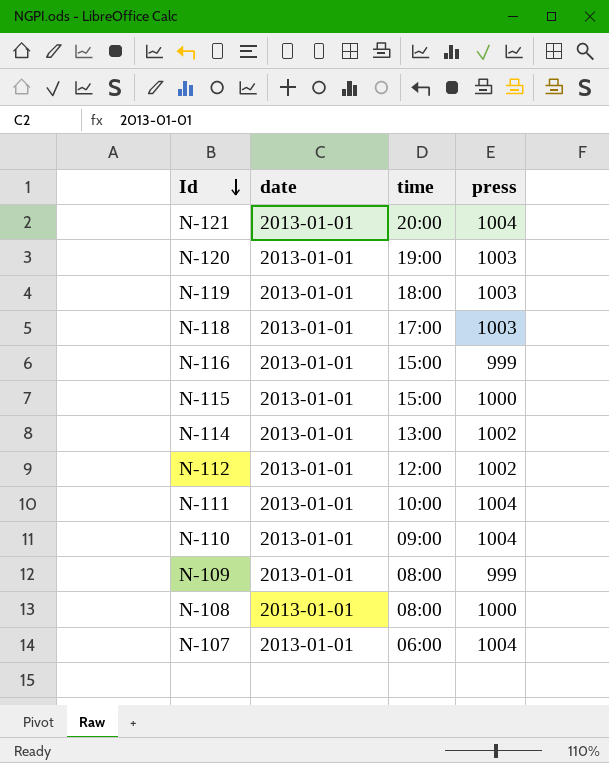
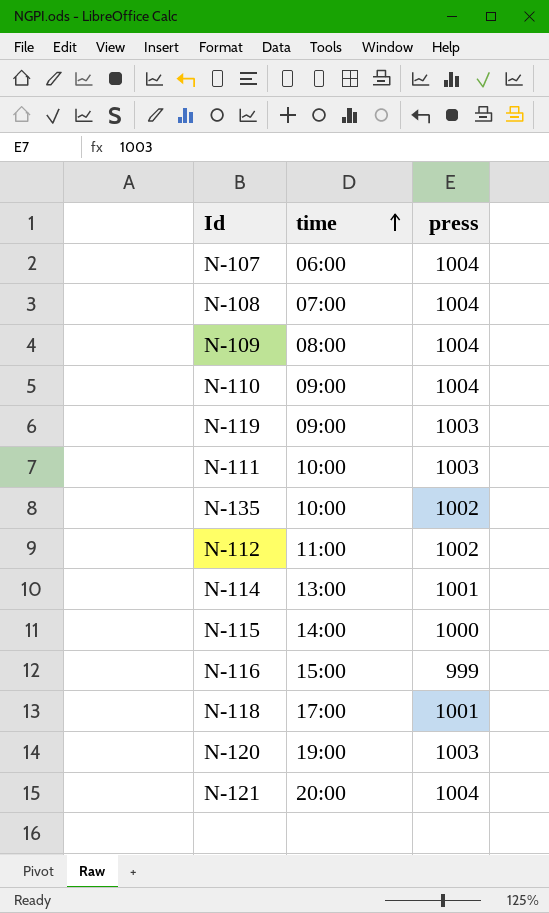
row order: Id descending -> time ascending
column date | position: 2 -> none
N-108 | time: 08:00 -> 07:00
N-108 | press: 1000 -> 1004
N-109 | press: 999 -> 1004
N-119 | time: 18:00 -> 09:00
N-111 | press: 1004 -> 1003
row N-135: none -> 10:00 | 1002
N-112 | time: 12:00 -> 11:00
N-114 | press: 1002 -> 1001
N-115 | time: 15:00 -> 14:00
N-118 | press: 1003 -> 1001

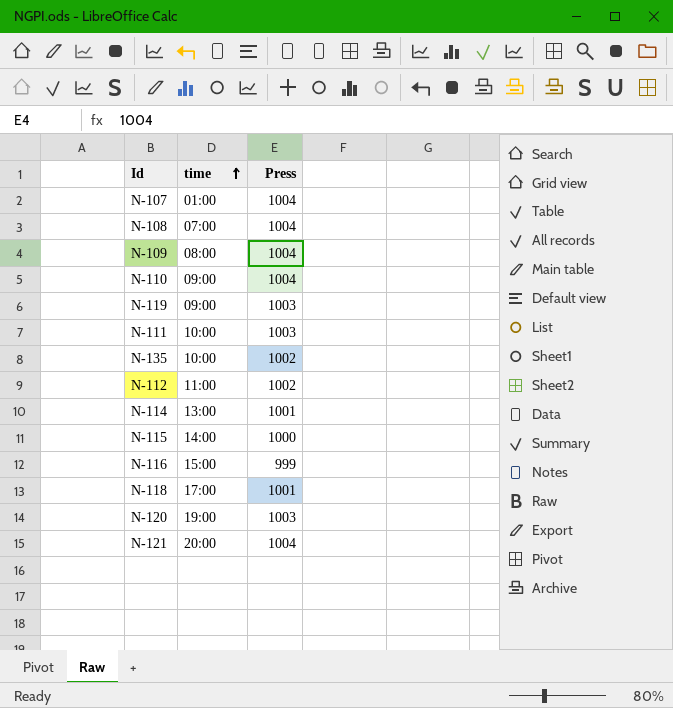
column name: press -> Press
N-107 | time: 06:00 -> 01:00

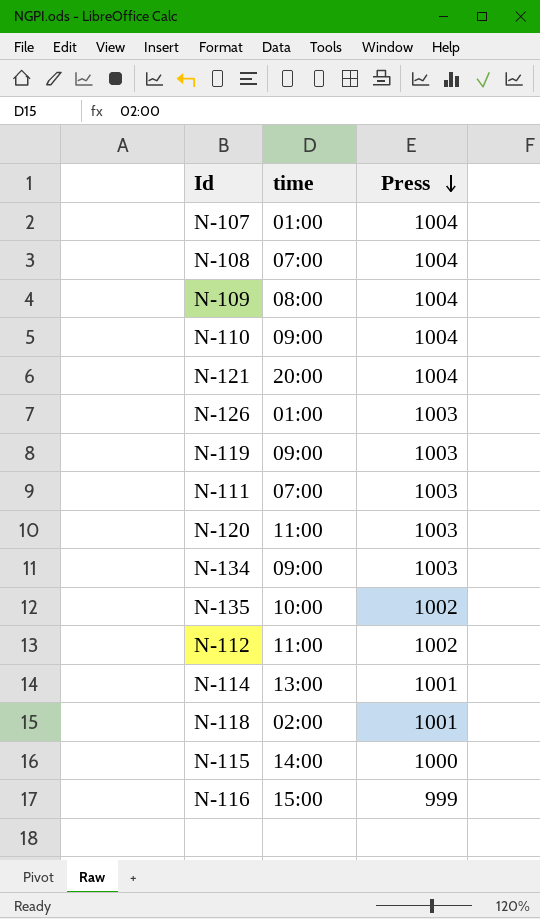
row order: time ascending -> Press descending
row N-126: none -> 01:00 | 1003
N-111 | time: 10:00 -> 07:00
N-120 | time: 19:00 -> 11:00
row N-134: none -> 09:00 | 1003
N-118 | time: 17:00 -> 02:00

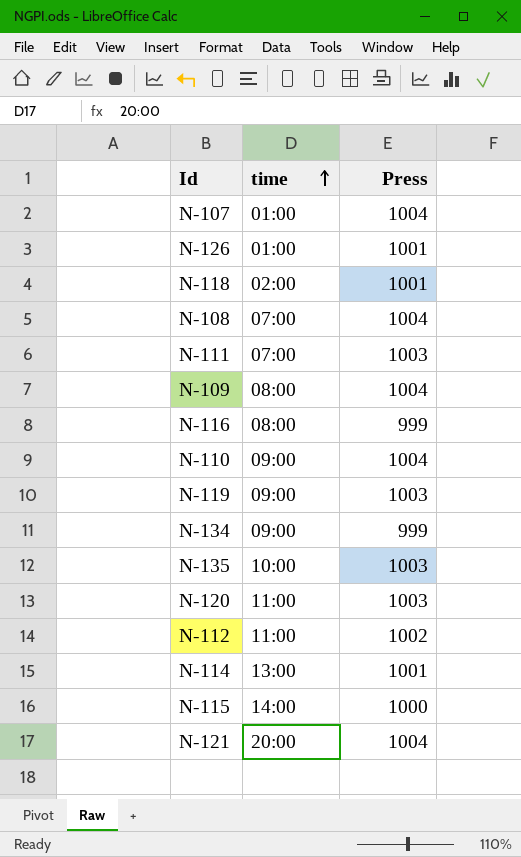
row order: Press descending -> time ascending
N-126 | Press: 1003 -> 1001
N-116 | time: 15:00 -> 08:00
N-134 | Press: 1003 -> 999
N-135 | Press: 1002 -> 1003

